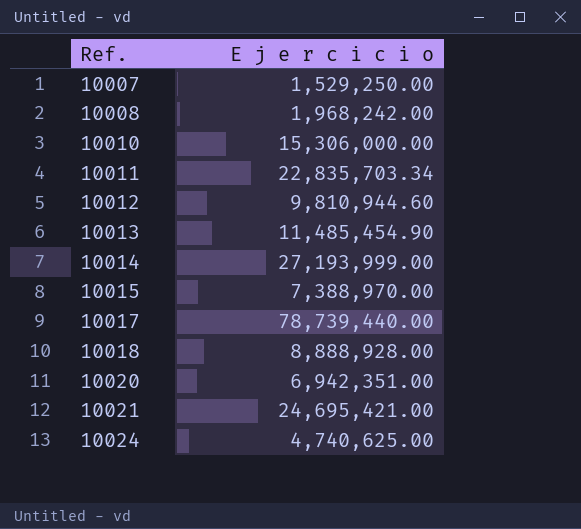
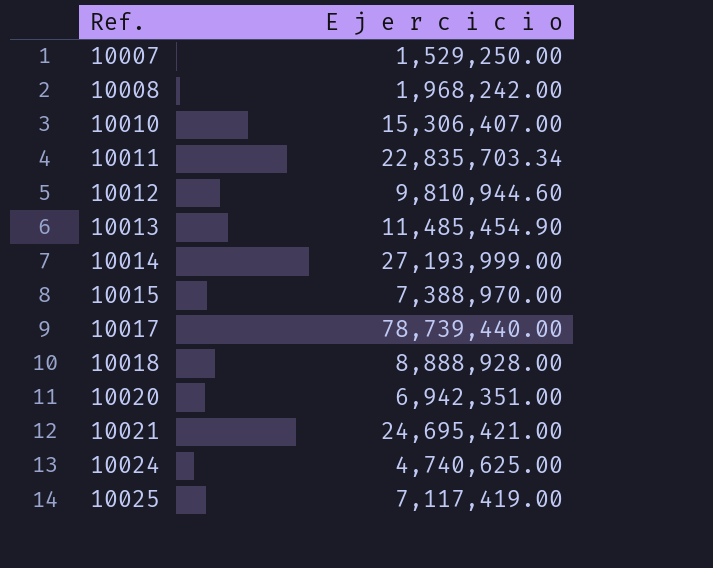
10010 | E j e r c i c i o: 15,306,000.00 -> 15,306,407.00
row 10025: none -> 7,117,419.00

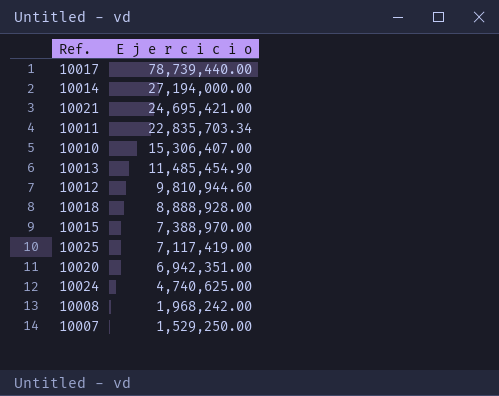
row order: Ref. ascending -> E j e r c i c i o descending
10014 | E j e r c i c i o: 27,193,999.00 -> 27,194,000.00

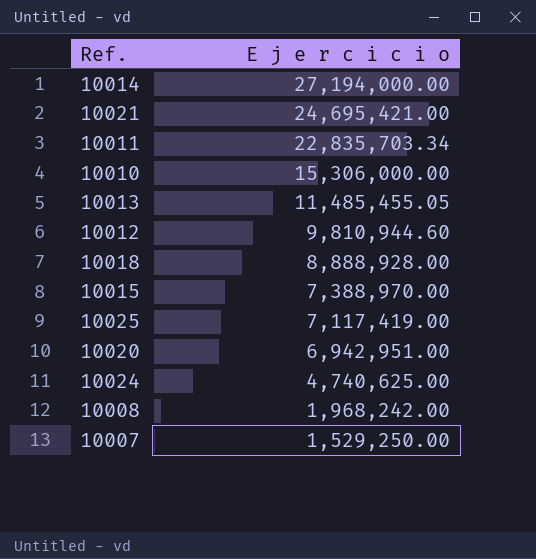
row 10017: 78,739,440.00 -> none
10010 | E j e r c i c i o: 15,306,407.00 -> 15,306,000.00
10013 | E j e r c i c i o: 11,485,454.90 -> 11,485,455.05
10020 | E j e r c i c i o: 6,942,351.00 -> 6,942,951.00

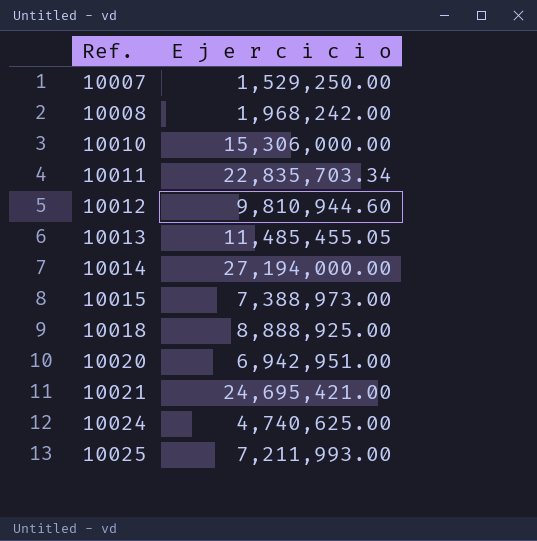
row order: E j e r c i c i o descending -> Ref. ascending
10015 | E j e r c i c i o: 7,388,970.00 -> 7,388,973.00
10018 | E j e r c i c i o: 8,888,928.00 -> 8,888,925.00
10025 | E j e r c i c i o: 7,117,419.00 -> 7,211,993.00

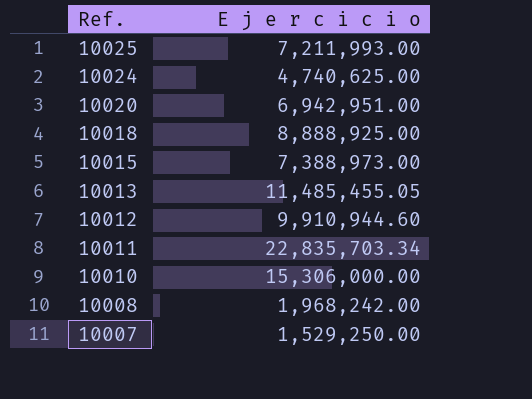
row order: Ref. ascending -> Ref. descending
row 10014: 27,194,000.00 -> none
row 10021: 24,695,421.00 -> none
10012 | E j e r c i c i o: 9,810,944.60 -> 9,910,944.60

